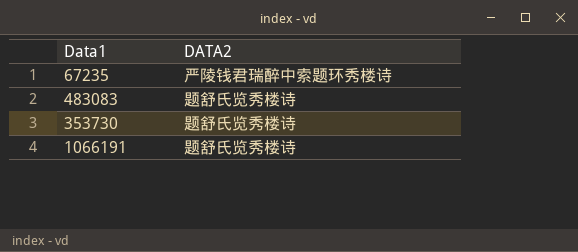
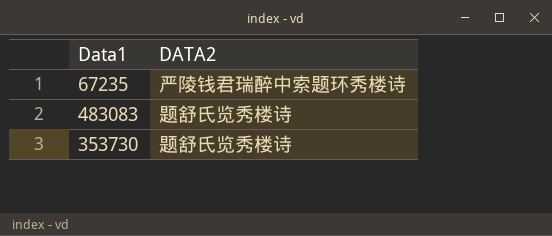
row 1066191: 题舒氏览秀楼诗 -> none

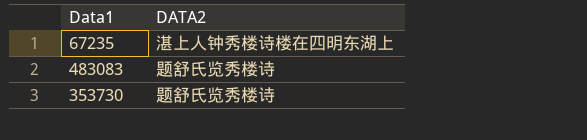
67235 | DATA2: 严陵钱君瑞醉中索题环秀楼诗 -> 湛上人钟秀楼诗楼在四明东湖上

